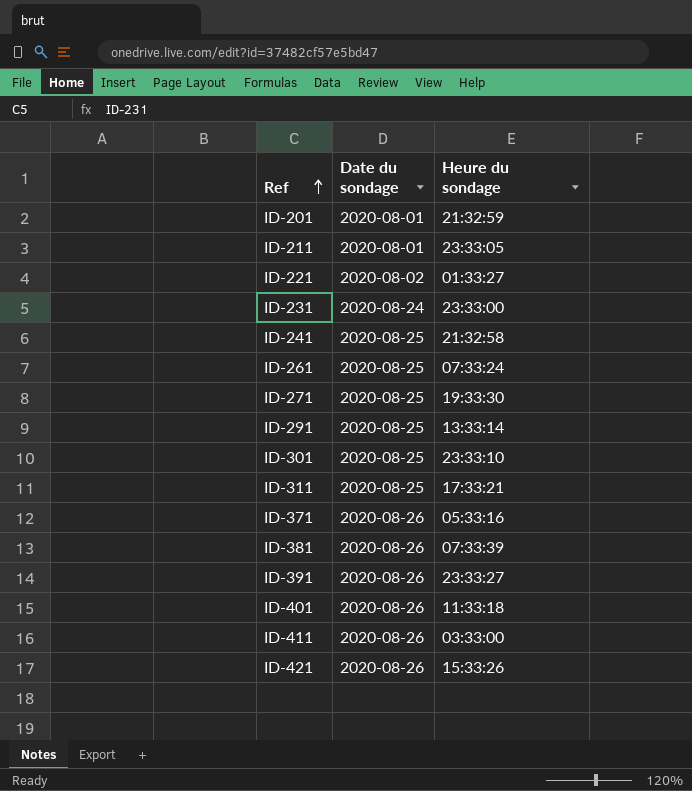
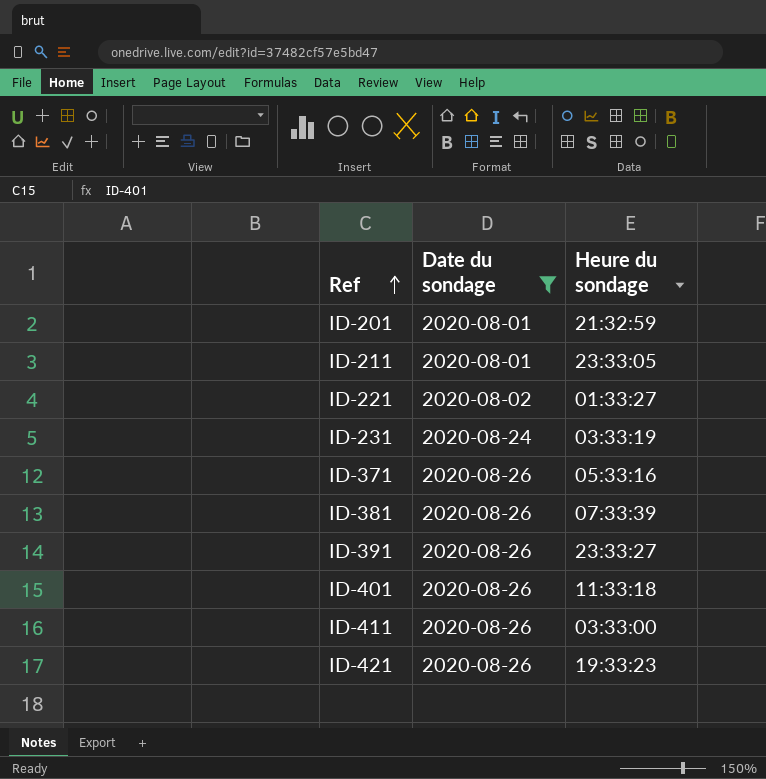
filter: none -> Date du sondage != 2020-08-25
ID-231 | Heure du sondage: 23:33:00 -> 03:33:19
ID-421 | Heure du sondage: 15:33:26 -> 19:33:23

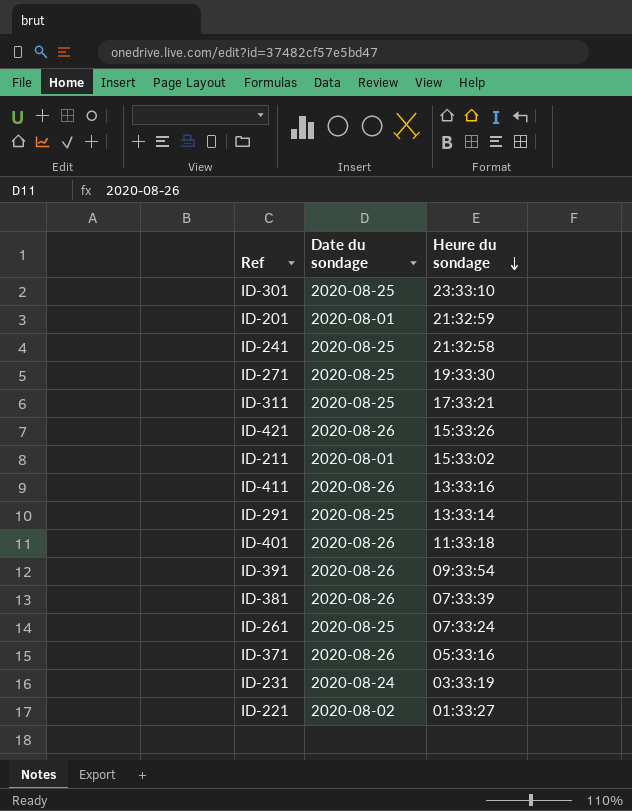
filter: Date du sondage != 2020-08-25 -> none
row order: Ref ascending -> Heure du sondage descending
ID-421 | Heure du sondage: 19:33:23 -> 15:33:26
ID-211 | Heure du sondage: 23:33:05 -> 15:33:02
ID-411 | Heure du sondage: 03:33:00 -> 13:33:16
ID-391 | Heure du sondage: 23:33:27 -> 09:33:54

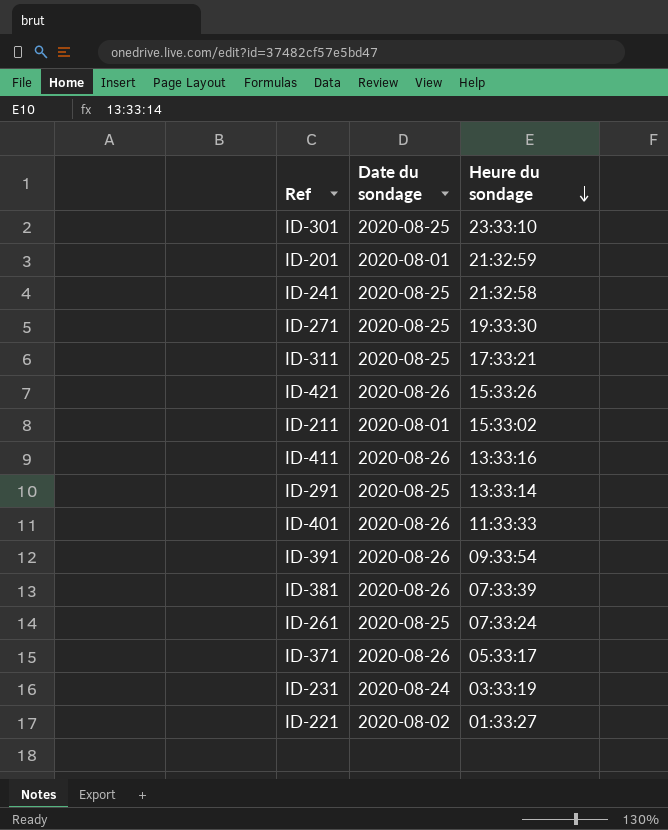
ID-401 | Heure du sondage: 11:33:18 -> 11:33:33
ID-371 | Heure du sondage: 05:33:16 -> 05:33:17

